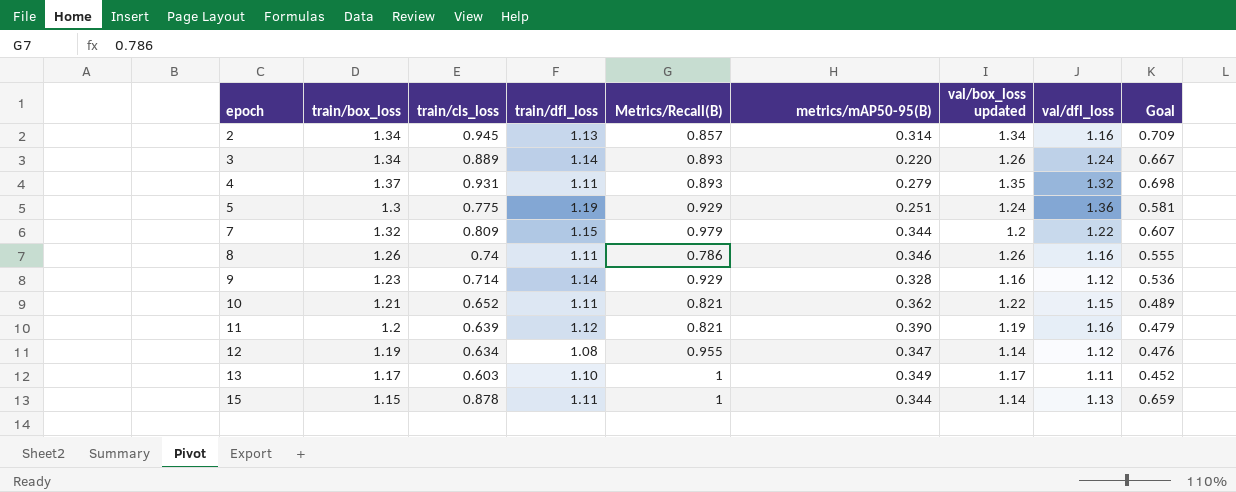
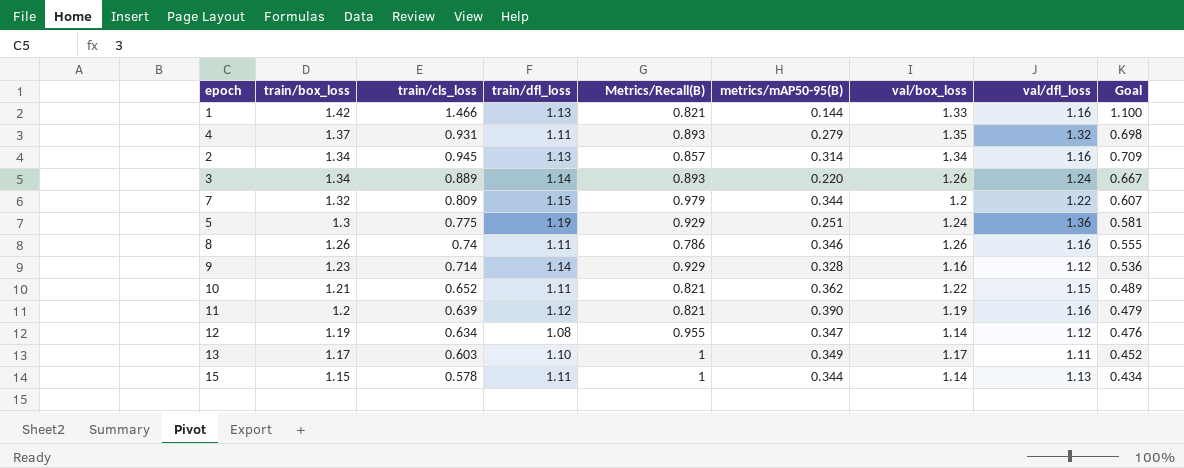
row order: epoch ascending -> train/box_loss descending
column name: val/box_loss updated -> val/box_loss
row 1: none -> 1.42 | 1.466 | 1.13 | 0.821 | 0.144 | 1.33 | 1.16 | 1.100
15 | train/cls_loss: 0.878 -> 0.578
15 | Goal: 0.659 -> 0.434

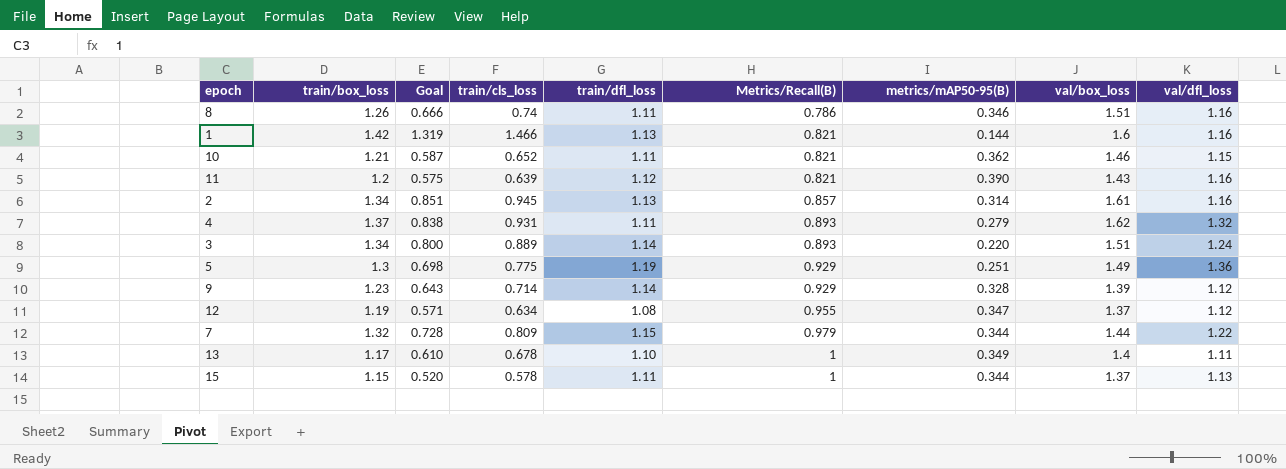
row order: train/box_loss descending -> Metrics/Recall(B) ascending
column Goal | formula: [train/cls_loss] * 0.75 -> [train/cls_loss] * 0.9
column Goal | position: 9 -> 3
8 | val/box_loss: 1.26 -> 1.51
1 | val/box_loss: 1.33 -> 1.6
10 | val/box_loss: 1.22 -> 1.46
11 | val/box_loss: 1.19 -> 1.43
2 | val/box_loss: 1.34 -> 1.61
4 | val/box_loss: 1.35 -> 1.62
3 | val/box_loss: 1.26 -> 1.51
5 | val/box_loss: 1.24 -> 1.49
9 | val/box_loss: 1.16 -> 1.39
12 | val/box_loss: 1.14 -> 1.37
7 | val/box_loss: 1.2 -> 1.44
13 | train/cls_loss: 0.603 -> 0.678
13 | val/box_loss: 1.17 -> 1.4
15 | val/box_loss: 1.14 -> 1.37

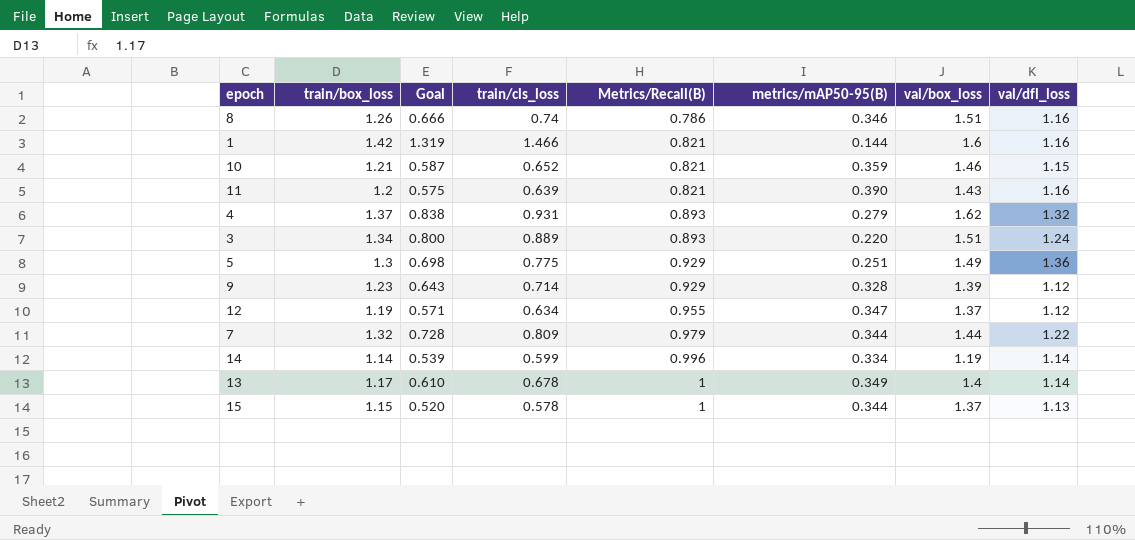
column train/dfl_loss | position: 5 -> none
row 2: 1.34 | 0.851 | 0.945 | 1.13 | 0.857 | 0.314 | 1.61 | 1.16 -> none
10 | metrics/mAP50-95(B): 0.362 -> 0.359
row 14: none -> 1.14 | 0.539 | 0.599 | 0.996 | 0.334 | 1.19 | 1.14
13 | val/dfl_loss: 1.11 -> 1.14

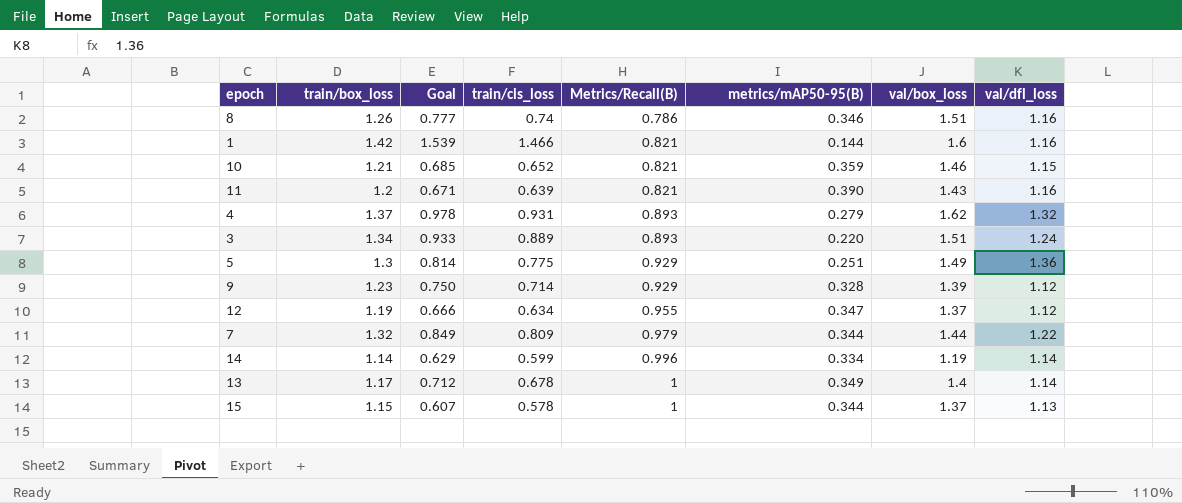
column Goal | formula: [train/cls_loss] * 0.9 -> [train/cls_loss] * 1.05

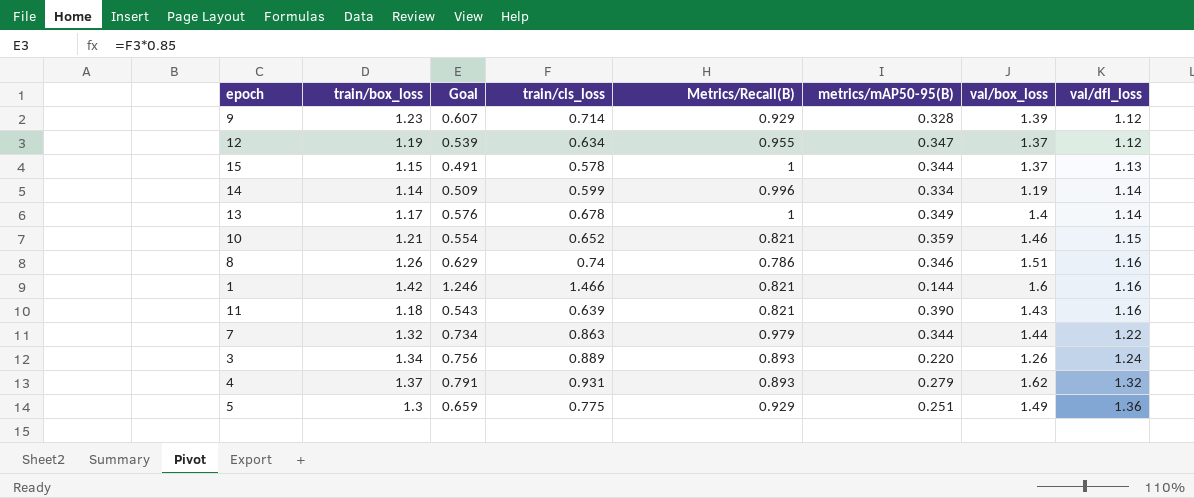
row order: Metrics/Recall(B) ascending -> val/dfl_loss ascending
column Goal | formula: [train/cls_loss] * 1.05 -> [train/cls_loss] * 0.85
11 | train/box_loss: 1.2 -> 1.18
7 | train/cls_loss: 0.809 -> 0.863
3 | val/box_loss: 1.51 -> 1.26

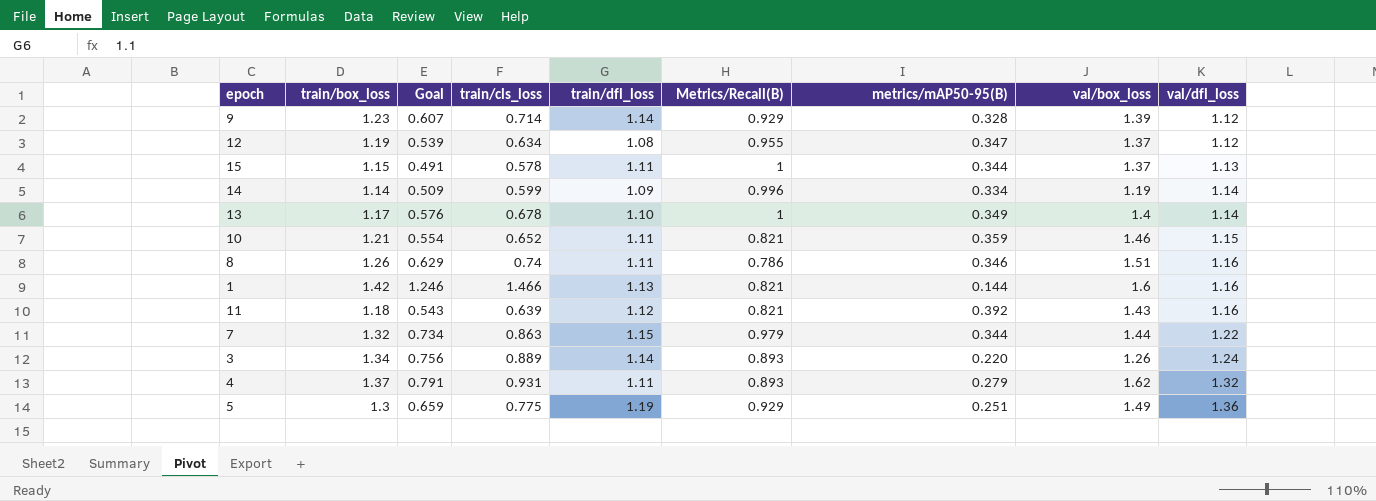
column train/dfl_loss | position: none -> 5
11 | metrics/mAP50-95(B): 0.390 -> 0.392

